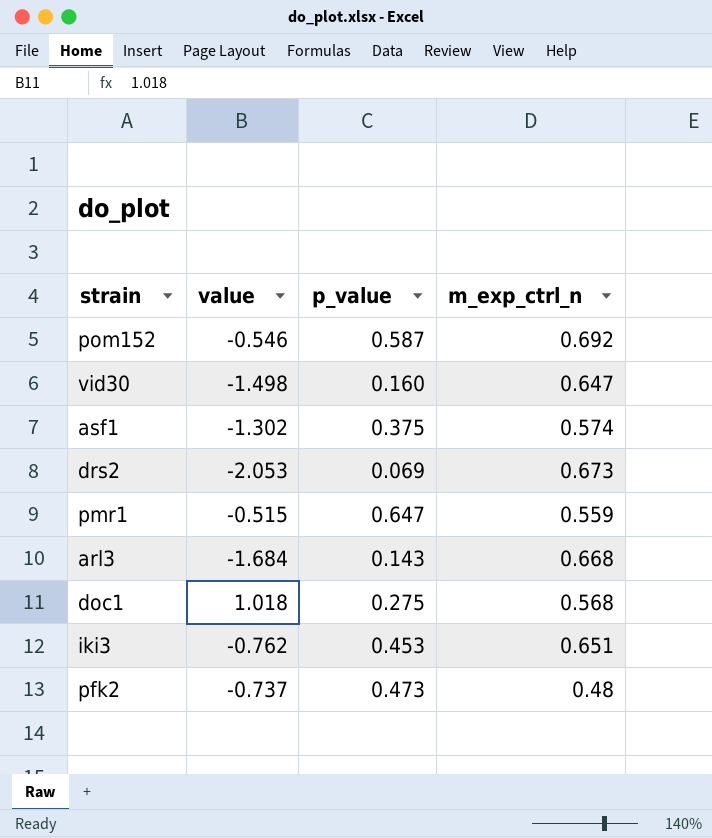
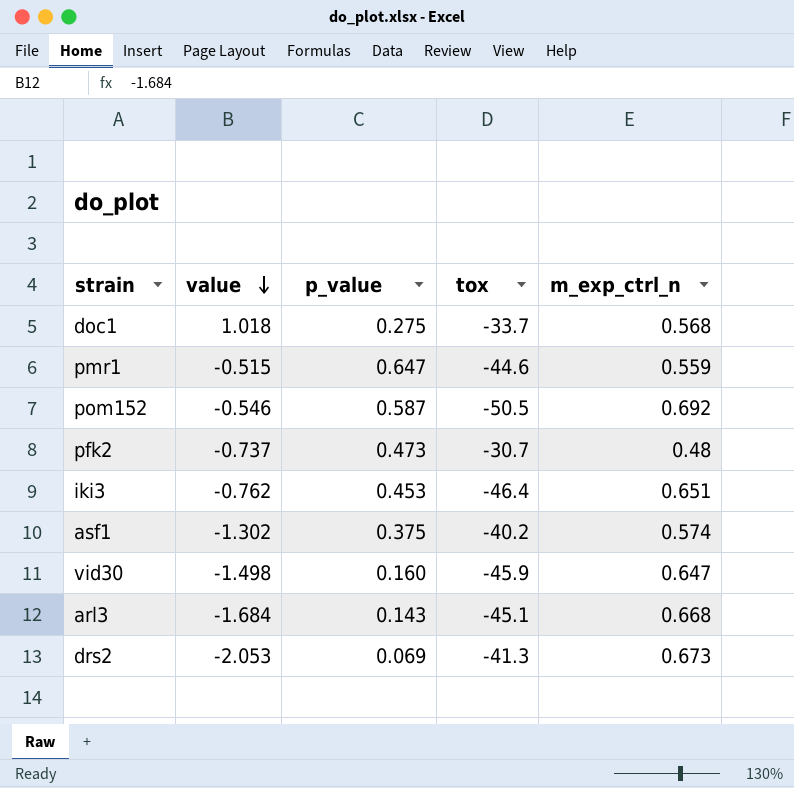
row order: none -> value descending
column tox | position: none -> 4

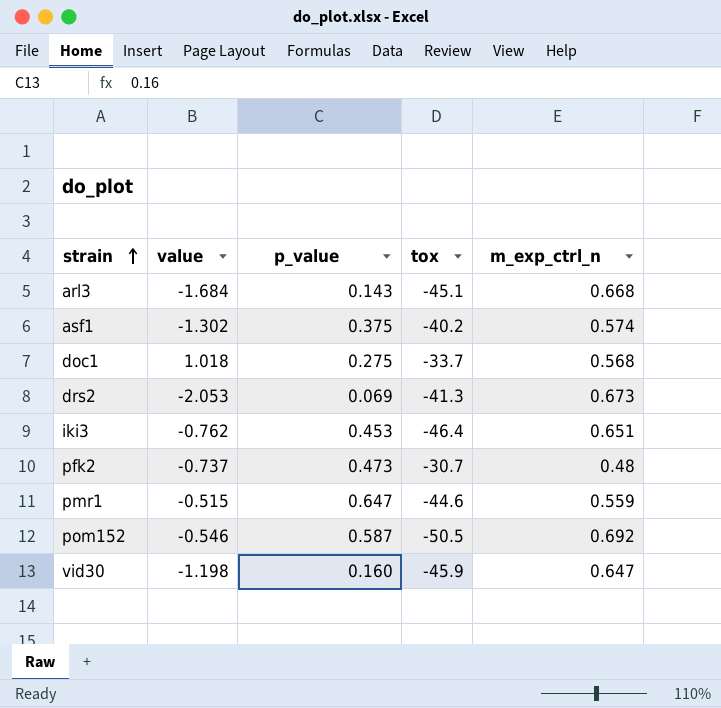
row order: value descending -> strain ascending
vid30 | value: -1.498 -> -1.198

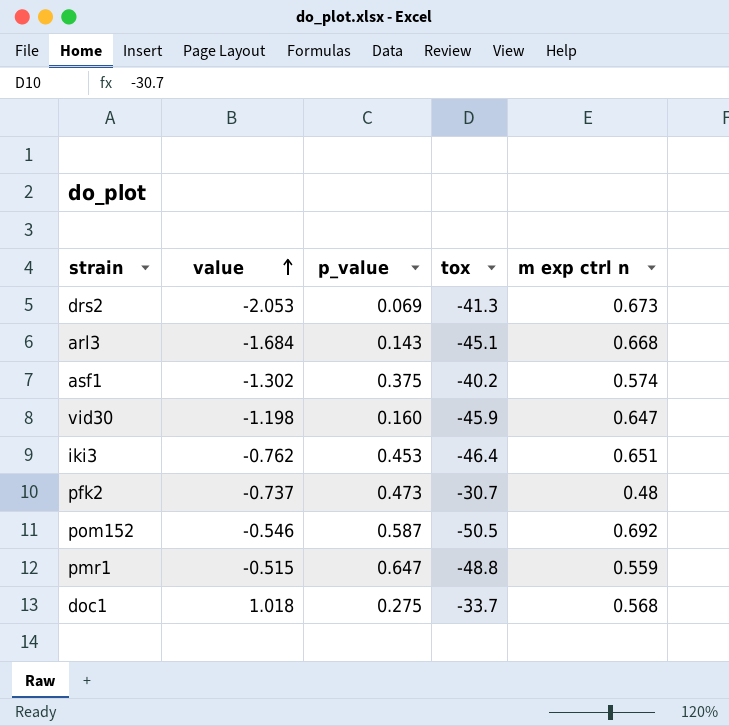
row order: strain ascending -> value ascending
column name: m_exp_ctrl_n -> m exp ctrl n
pmr1 | tox: -44.6 -> -48.8

